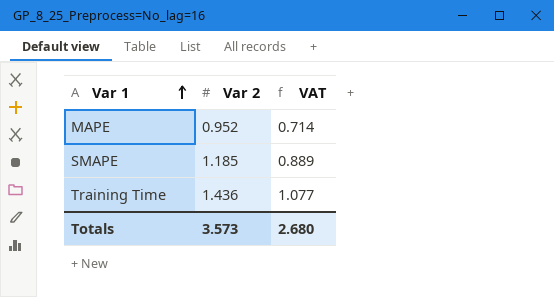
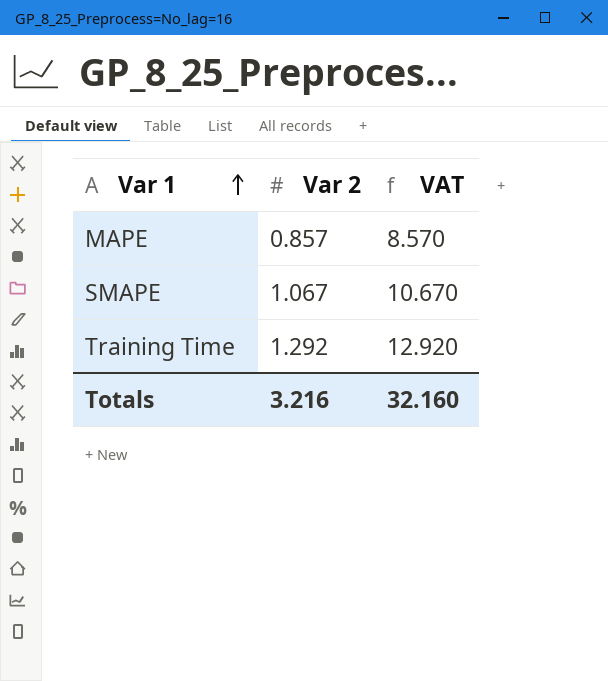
column VAT | formula: [Var 2] * 0.75 -> [Var 2] * 10
MAPE | Var 2: 0.952 -> 0.857
SMAPE | Var 2: 1.185 -> 1.067
Training Time | Var 2: 1.436 -> 1.292
Totals | Var 2: 3.573 -> 3.216
Totals | VAT: 2.680 -> 32.160

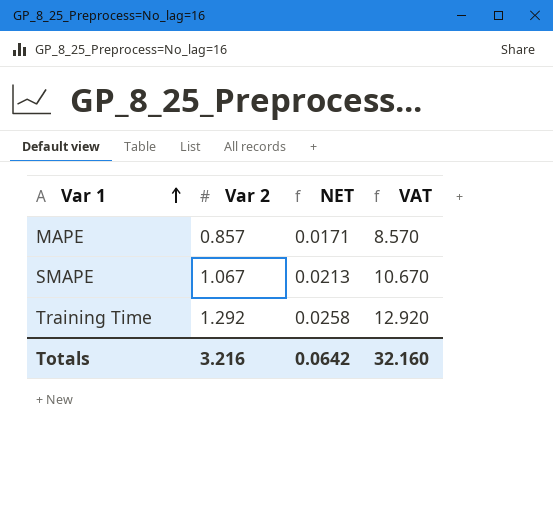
column NET | formula: none -> [Var 2] * 0.02

